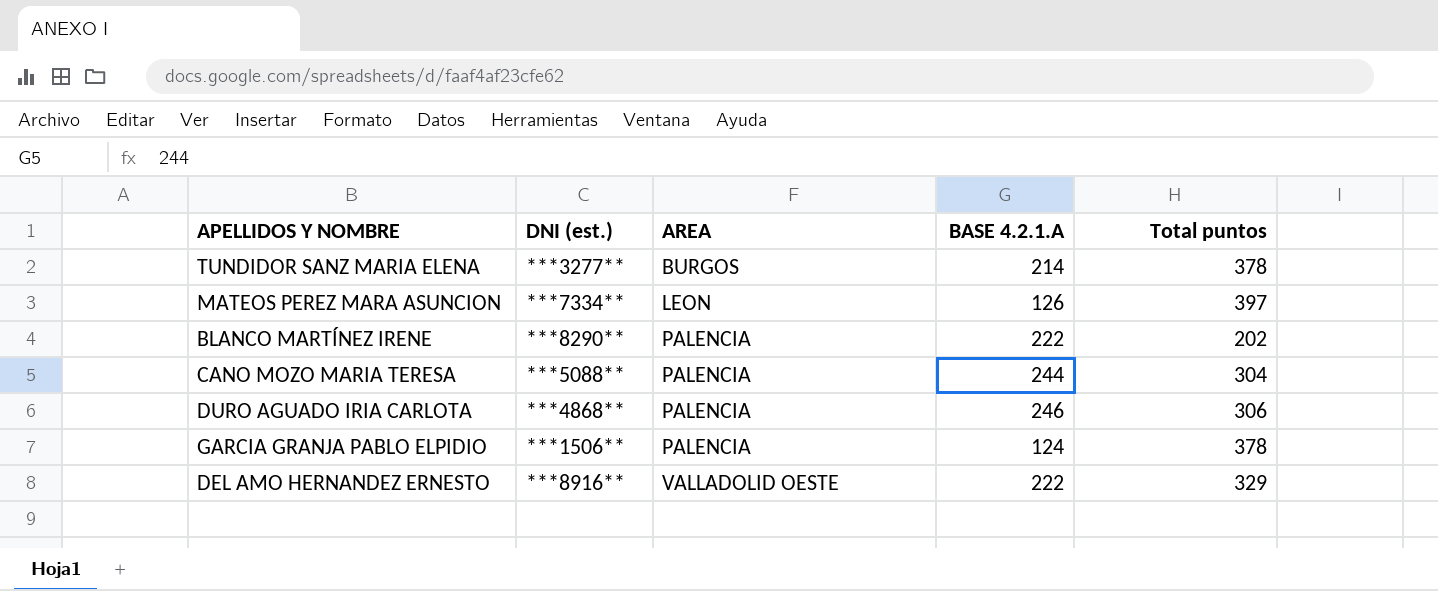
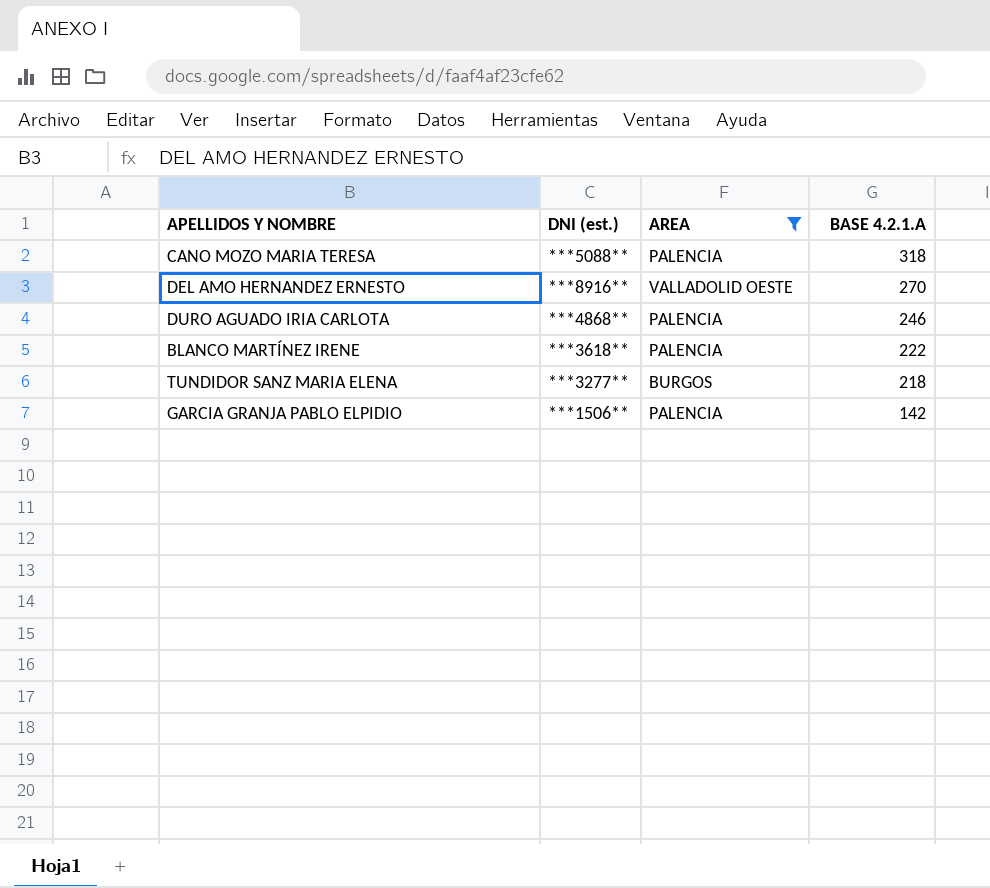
filter: none -> AREA != LEON
row order: AREA ascending -> BASE 4.2.1.A descending
column Total puntos | position: 5 -> none
CANO MOZO MARIA TERESA | BASE 4.2.1.A: 244 -> 318
DEL AMO HERNANDEZ ERNESTO | BASE 4.2.1.A: 222 -> 270
BLANCO MARTÍNEZ IRENE | DNI (est.): ***8290** -> ***3618**
TUNDIDOR SANZ MARIA ELENA | BASE 4.2.1.A: 214 -> 218
GARCIA GRANJA PABLO ELPIDIO | BASE 4.2.1.A: 124 -> 142

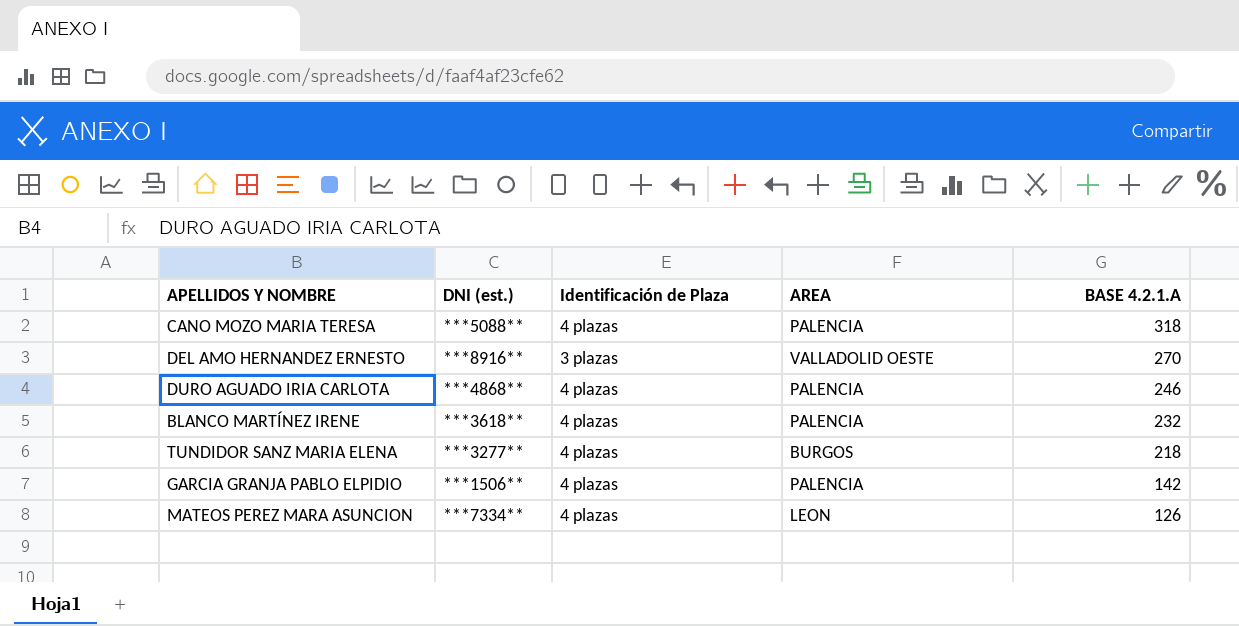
filter: AREA != LEON -> none
column Identificación de Plaza | position: none -> 3
BLANCO MARTÍNEZ IRENE | BASE 4.2.1.A: 222 -> 232

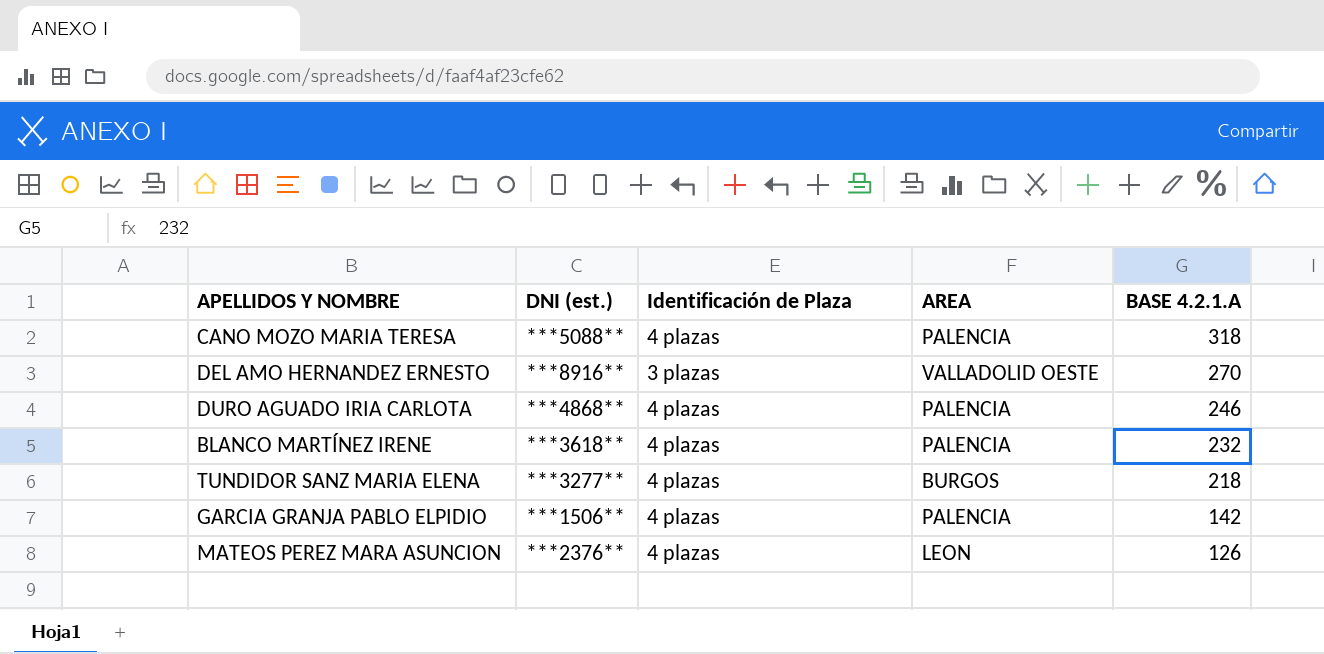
MATEOS PEREZ MARA ASUNCION | DNI (est.): ***7334** -> ***2376**

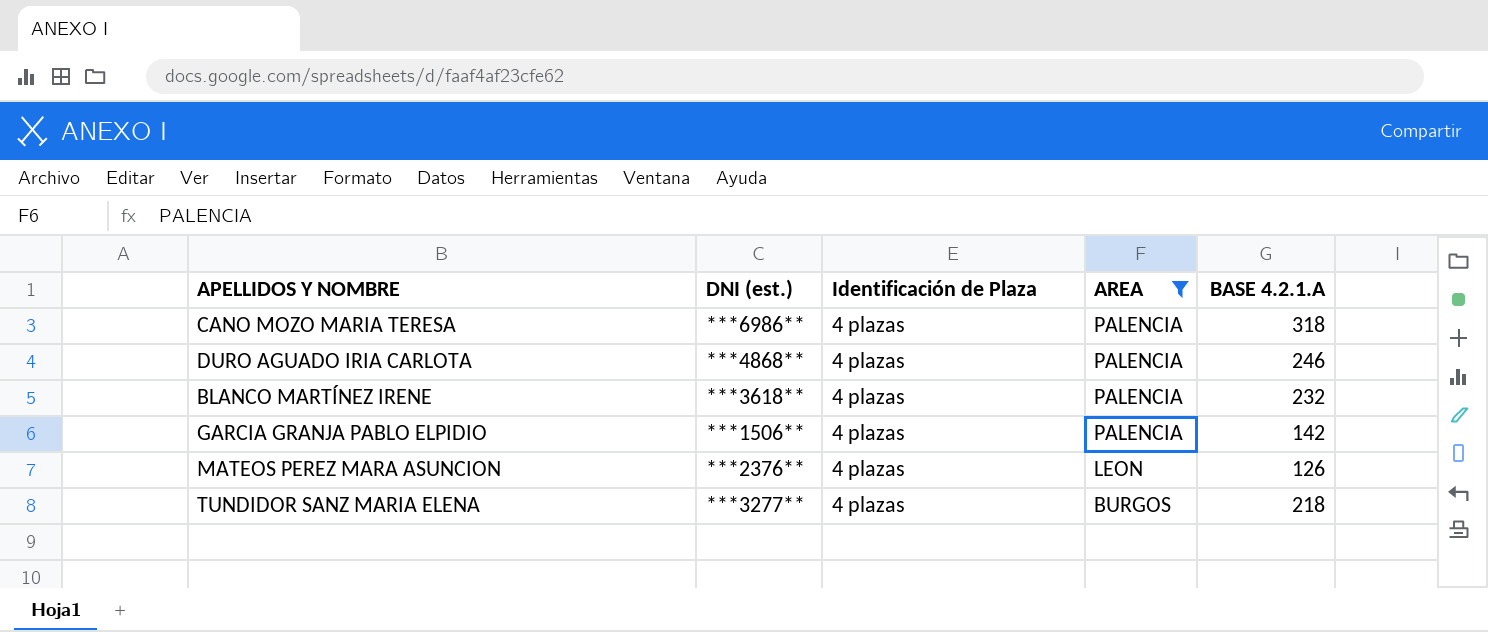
filter: none -> AREA != VALLADOLID OESTE
row order: BASE 4.2.1.A descending -> AREA descending
CANO MOZO MARIA TERESA | DNI (est.): ***5088** -> ***6986**

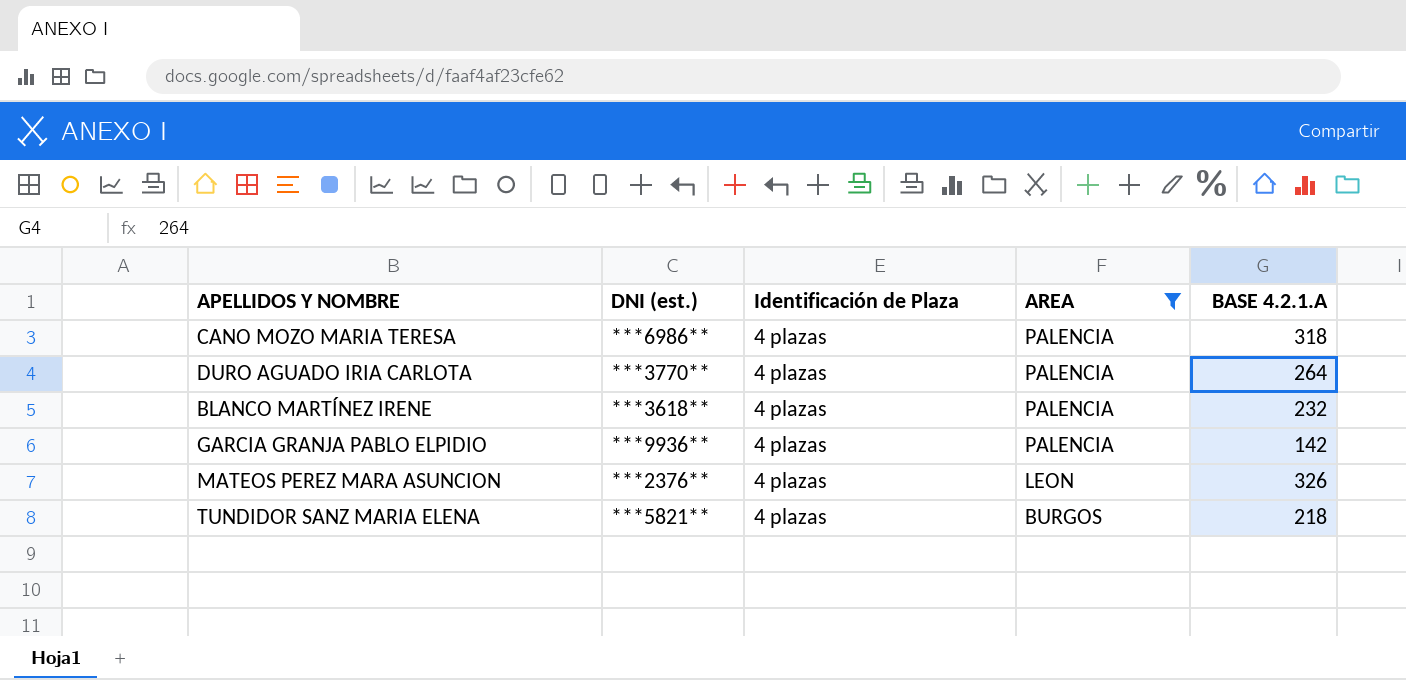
DURO AGUADO IRIA CARLOTA | DNI (est.): ***4868** -> ***3770**
DURO AGUADO IRIA CARLOTA | BASE 4.2.1.A: 246 -> 264
GARCIA GRANJA PABLO ELPIDIO | DNI (est.): ***1506** -> ***9936**
MATEOS PEREZ MARA ASUNCION | BASE 4.2.1.A: 126 -> 326
TUNDIDOR SANZ MARIA ELENA | DNI (est.): ***3277** -> ***5821**

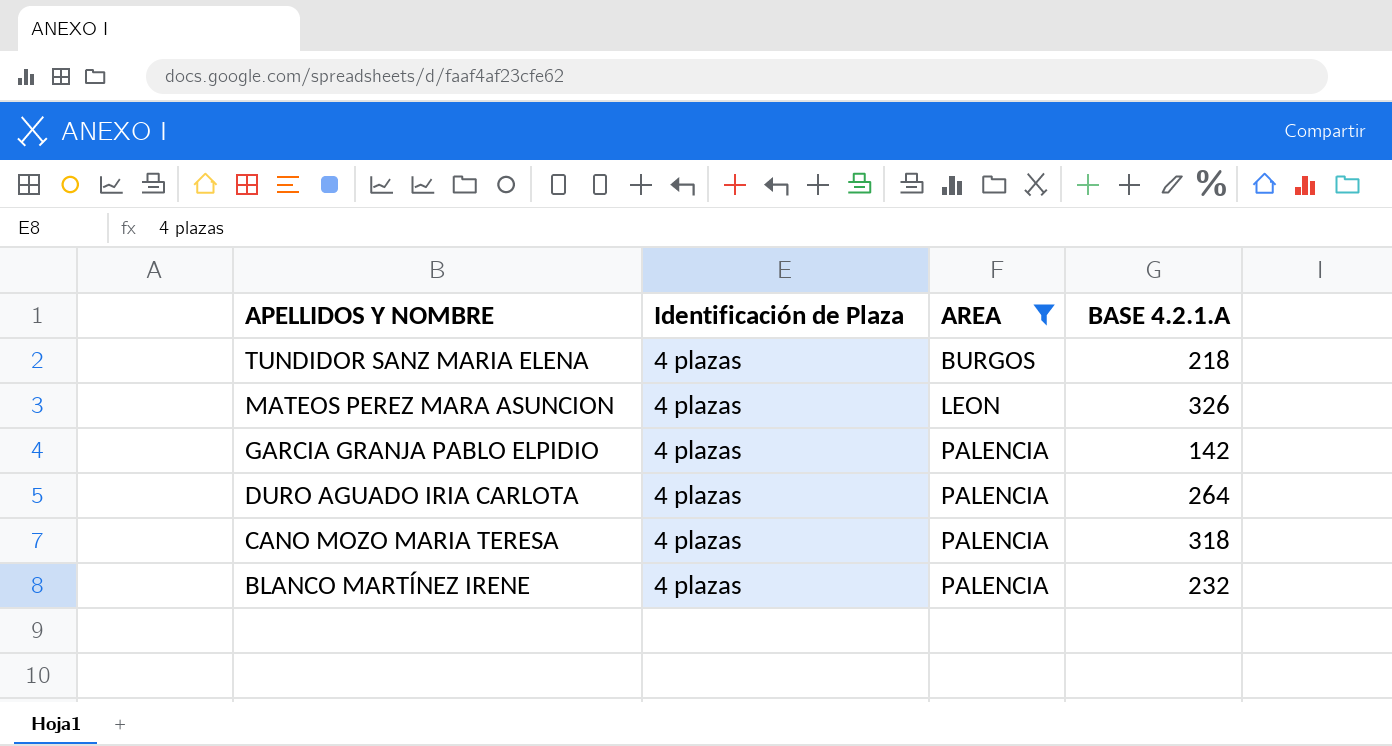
row order: AREA descending -> APELLIDOS Y NOMBRE descending
column DNI (est.) | position: 2 -> none

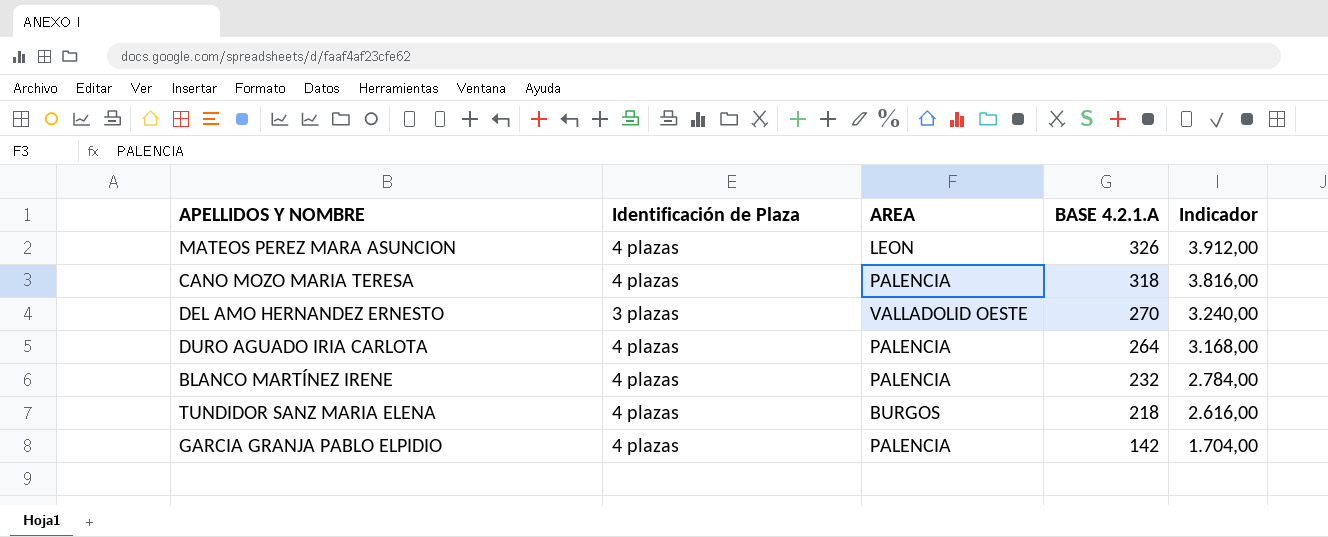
filter: AREA != VALLADOLID OESTE -> none
row order: APELLIDOS Y NOMBRE descending -> BASE 4.2.1.A descending
column Indicador | formula: none -> [BASE 4.2.1.A] * 12

